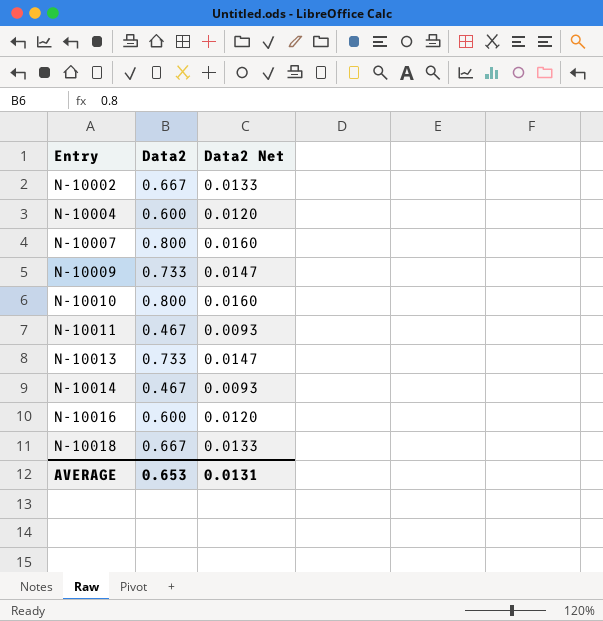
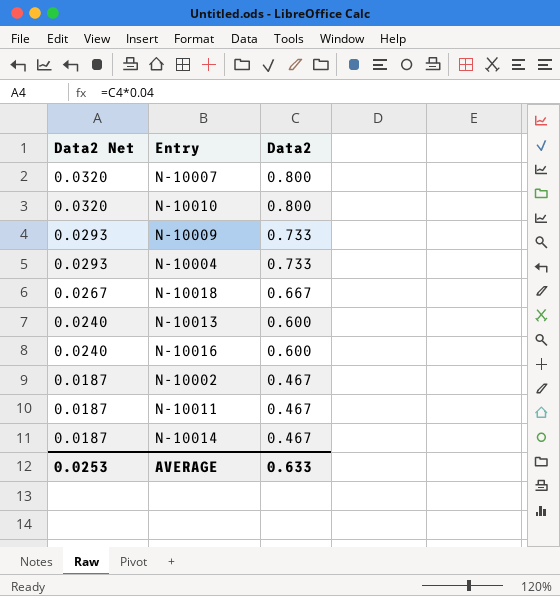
row order: Entry ascending -> Data2 Net descending
column Data2 Net | formula: [Data2] * 0.02 -> [Data2] * 0.04
column Data2 Net | position: 3 -> 1
N-10004 | Data2: 0.600 -> 0.733
N-10013 | Data2: 0.733 -> 0.600
N-10002 | Data2: 0.667 -> 0.467
AVERAGE | Data2 Net: 0.0131 -> 0.0253
AVERAGE | Data2: 0.653 -> 0.633

